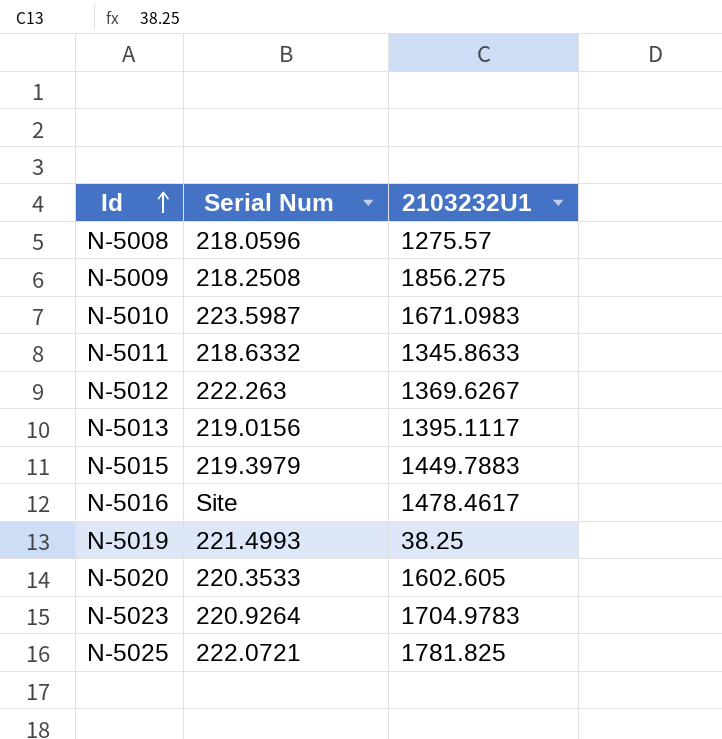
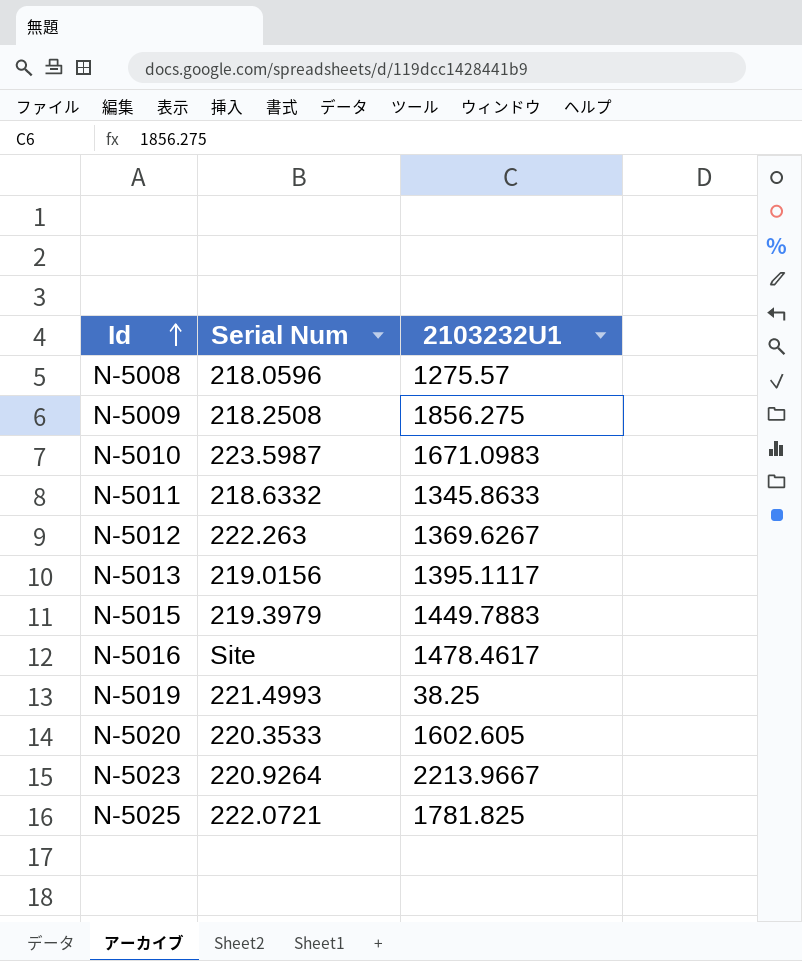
N-5023 | 2103232U1: 1704.9783 -> 2213.9667

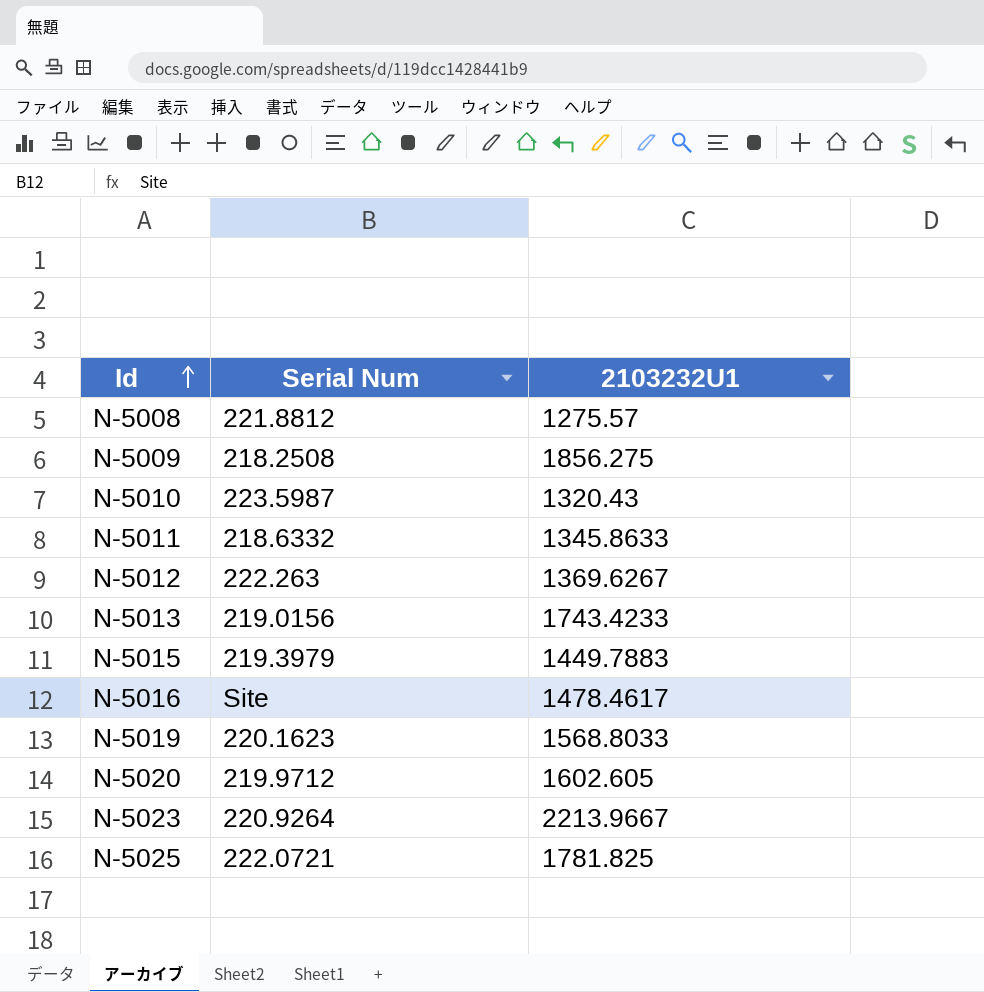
N-5008 | Serial Num: 218.0596 -> 221.8812
N-5010 | 2103232U1: 1671.0983 -> 1320.43
N-5013 | 2103232U1: 1395.1117 -> 1743.4233
N-5019 | Serial Num: 221.4993 -> 220.1623
N-5019 | 2103232U1: 38.25 -> 1568.8033
N-5020 | Serial Num: 220.3533 -> 219.9712

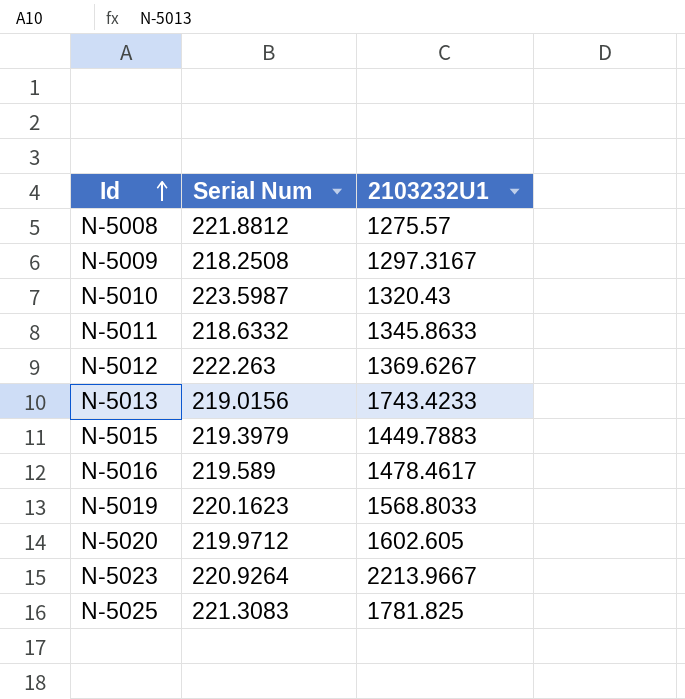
N-5009 | 2103232U1: 1856.275 -> 1297.3167
N-5016 | Serial Num: Site -> 219.589
N-5025 | Serial Num: 222.0721 -> 221.3083

